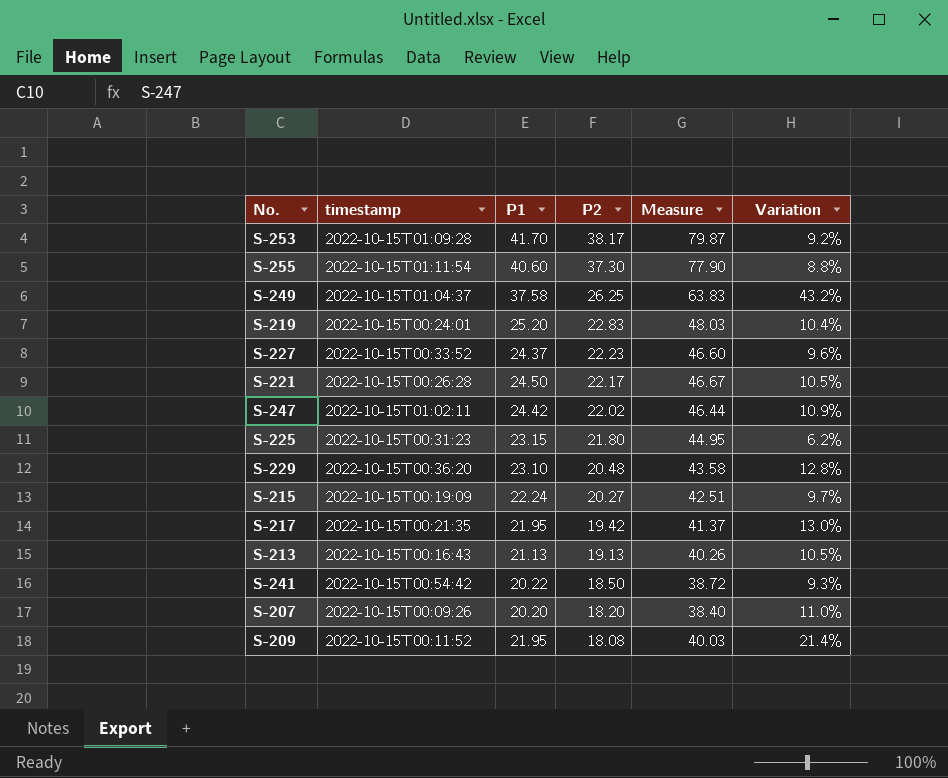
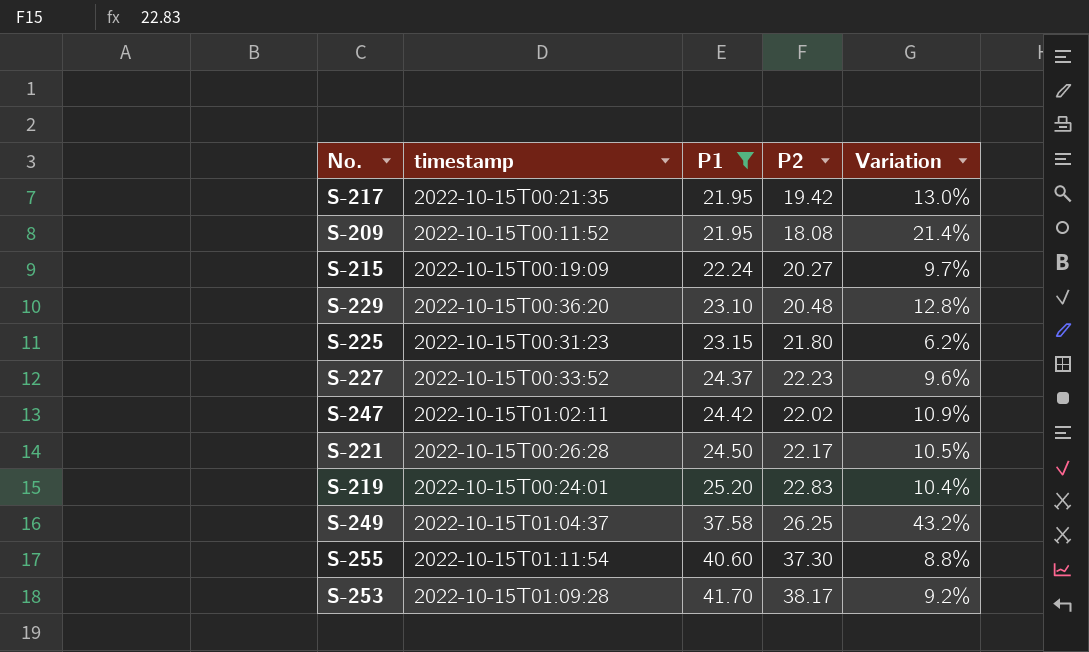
filter: none -> P1 >= 21.95
row order: P2 descending -> P1 ascending
column Measure | formula: [P1] + [P2] -> none

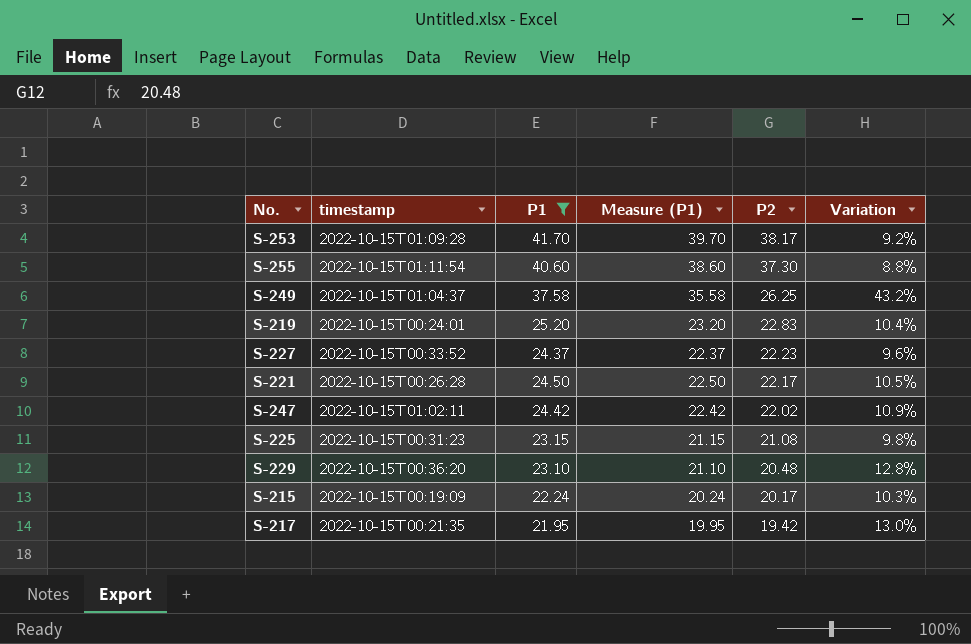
row order: P1 ascending -> P2 descending
column Measure (P1) | formula: none -> [P1] - 2
row S-209: 2022-10-15T00:11:52 | 21.95 | 18.08 | 21.4% -> none
S-225 | P2: 21.80 -> 21.08
S-225 | Variation: 6.2% -> 9.8%
S-215 | P2: 20.27 -> 20.17
S-215 | Variation: 9.7% -> 10.3%

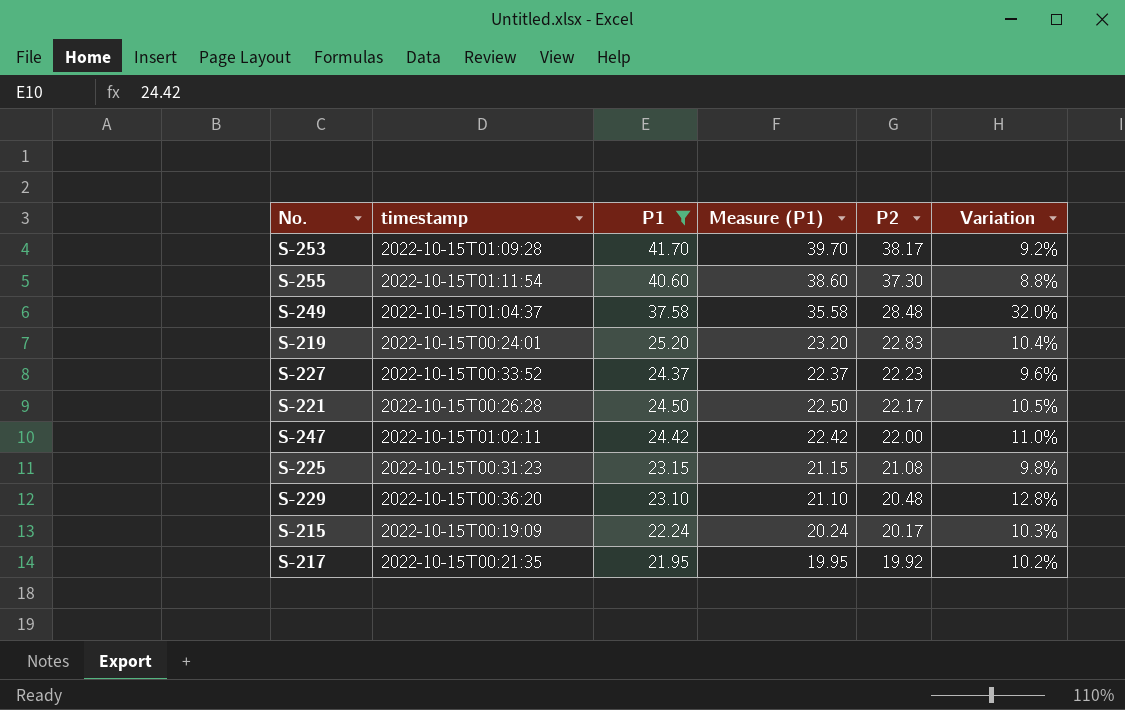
S-249 | P2: 26.25 -> 28.48
S-249 | Variation: 43.2% -> 32.0%
S-247 | P2: 22.02 -> 22.00
S-247 | Variation: 10.9% -> 11.0%
S-217 | P2: 19.42 -> 19.92
S-217 | Variation: 13.0% -> 10.2%

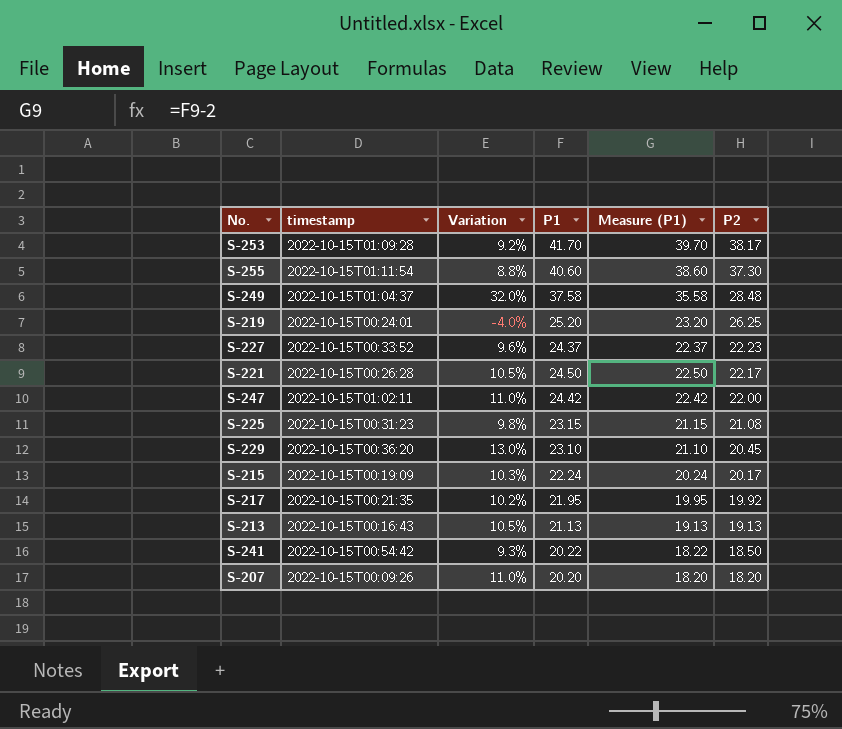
filter: P1 >= 21.95 -> none
column Variation | position: 6 -> 3
S-219 | Variation: 10.4% -> -4.0%
S-219 | P2: 22.83 -> 26.25
S-229 | Variation: 12.8% -> 13.0%
S-229 | P2: 20.48 -> 20.45

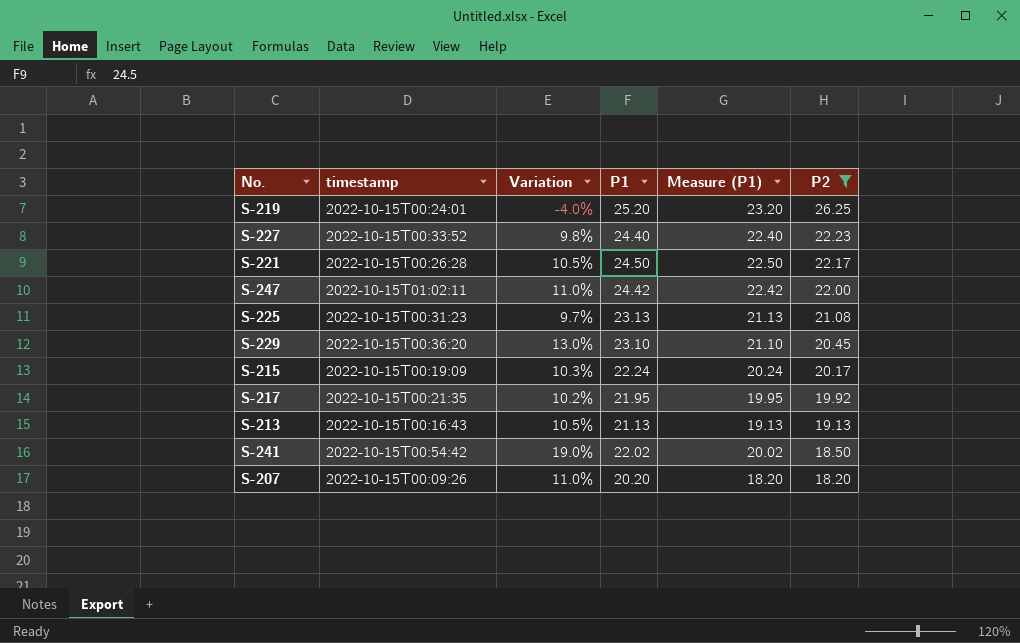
filter: none -> P2 <= 26.25
S-227 | Variation: 9.6% -> 9.8%
S-227 | P1: 24.37 -> 24.40
S-227 | Measure (P1): 22.37 -> 22.40
S-225 | Variation: 9.8% -> 9.7%
S-225 | P1: 23.15 -> 23.13
S-225 | Measure (P1): 21.15 -> 21.13
S-241 | Variation: 9.3% -> 19.0%
S-241 | P1: 20.22 -> 22.02
S-241 | Measure (P1): 18.22 -> 20.02

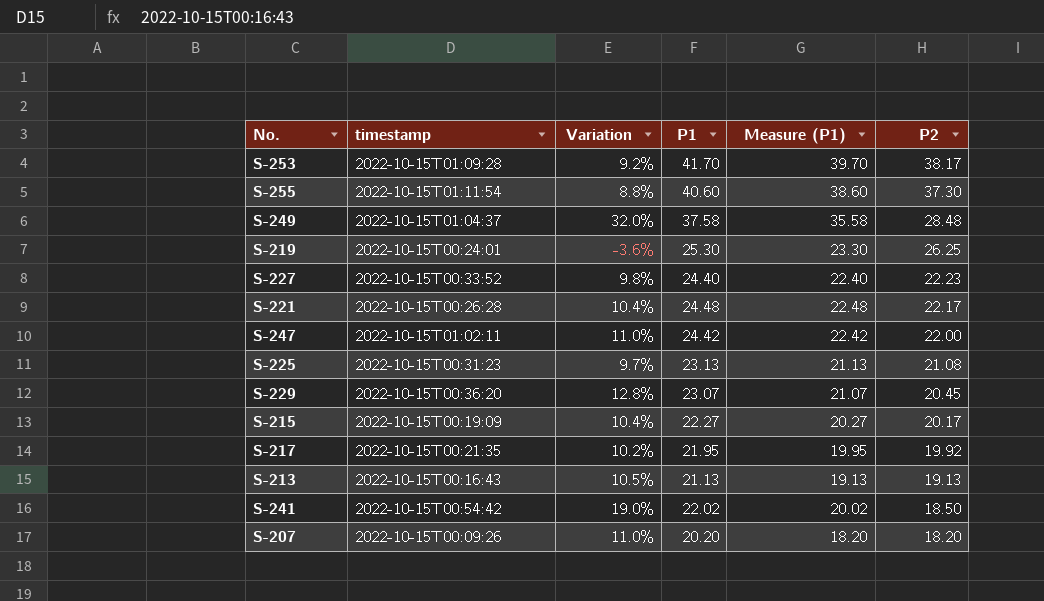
filter: P2 <= 26.25 -> none
S-219 | Variation: -4.0% -> -3.6%
S-219 | P1: 25.20 -> 25.30
S-219 | Measure (P1): 23.20 -> 23.30
S-221 | Variation: 10.5% -> 10.4%
S-221 | P1: 24.50 -> 24.48
S-221 | Measure (P1): 22.50 -> 22.48
S-229 | Variation: 13.0% -> 12.8%
S-229 | P1: 23.10 -> 23.07
S-229 | Measure (P1): 21.10 -> 21.07
S-215 | Variation: 10.3% -> 10.4%
S-215 | P1: 22.24 -> 22.27
S-215 | Measure (P1): 20.24 -> 20.27

